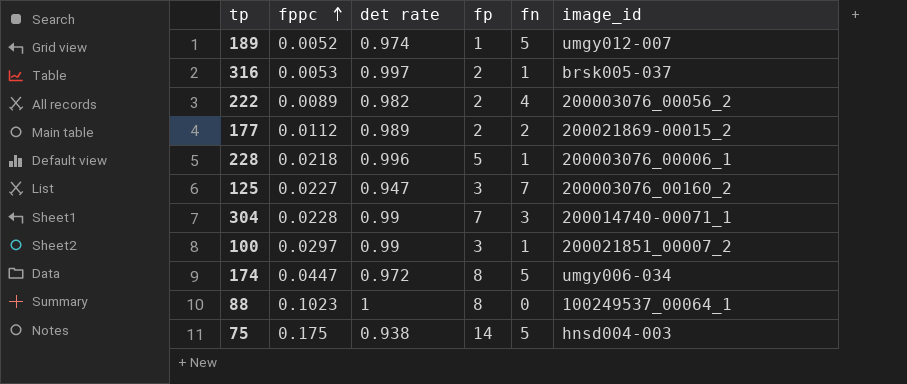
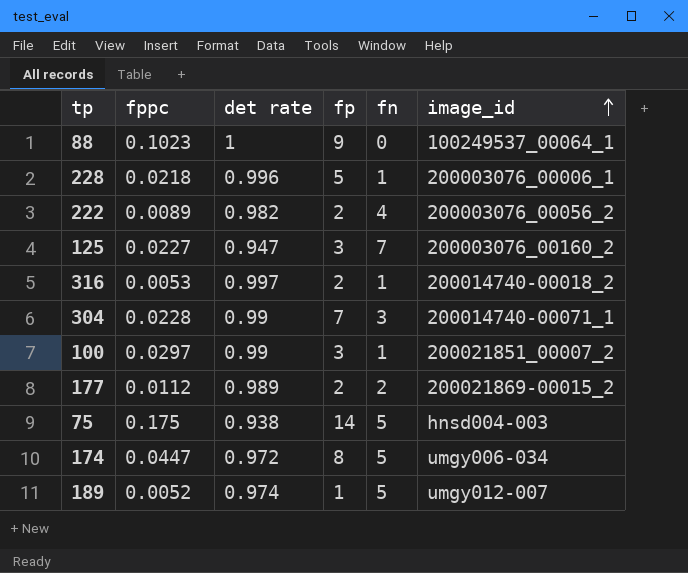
row order: fppc ascending -> image_id ascending
88 | fp: 8 -> 9
316 | image_id: brsk005-037 -> 200014740-00018_2

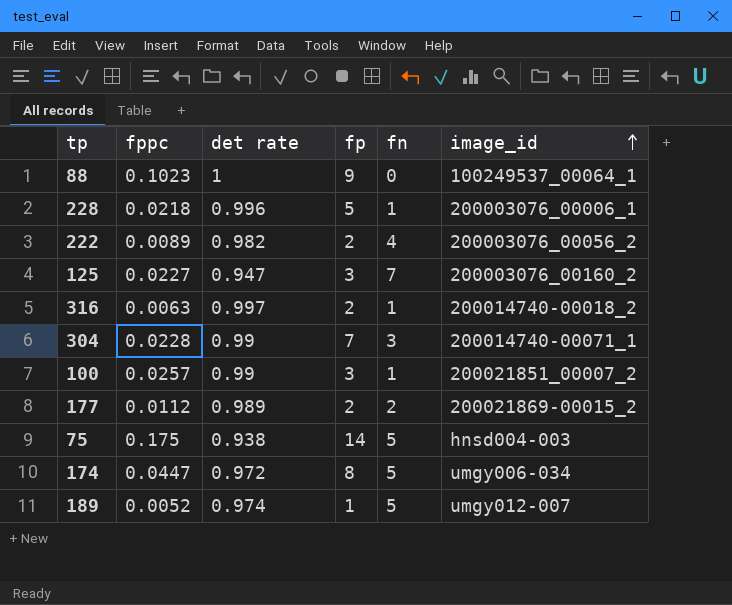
316 | fppc: 0.0053 -> 0.0063
100 | fppc: 0.0297 -> 0.0257

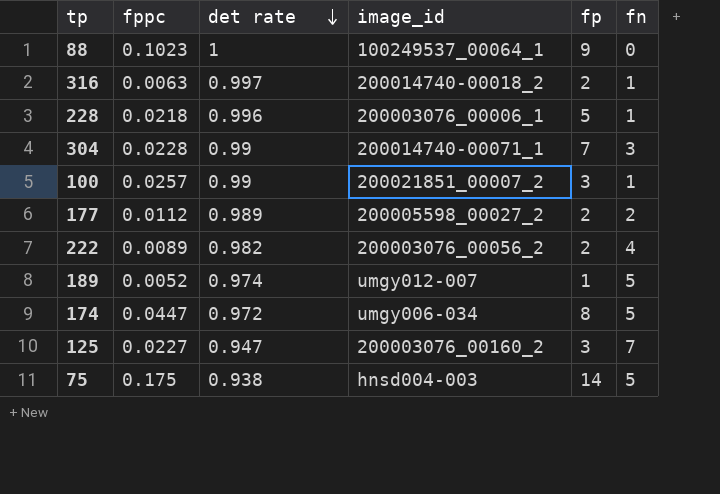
row order: image_id ascending -> det rate descending
column image_id | position: 6 -> 4
177 | image_id: 200021869-00015_2 -> 200005598_00027_2

